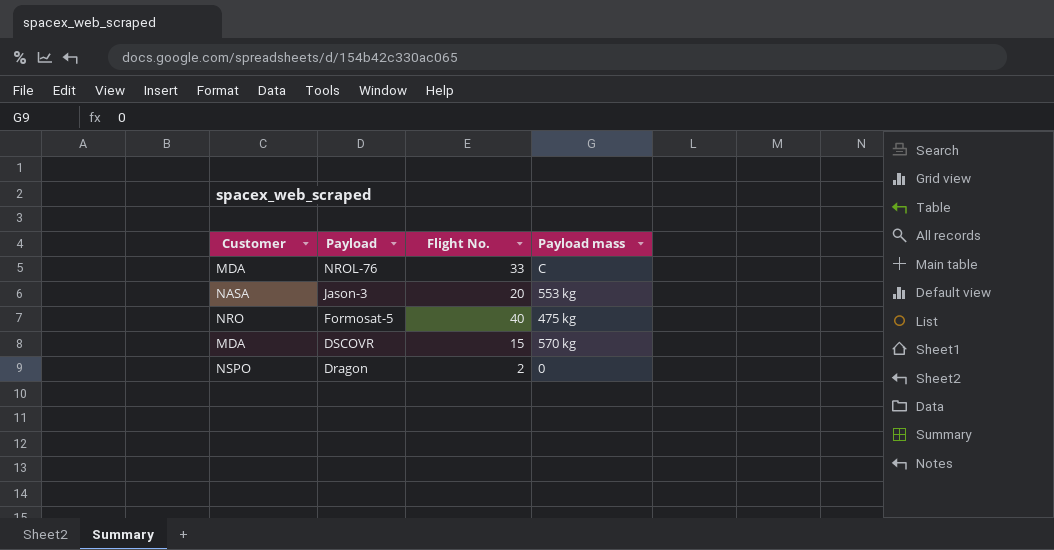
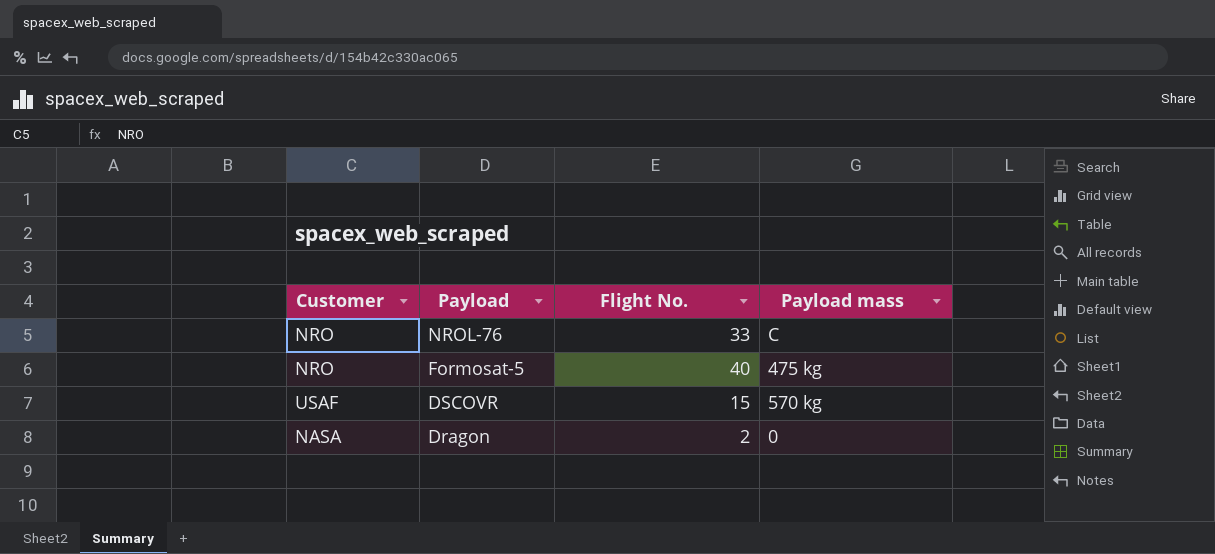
row Jason-3: NASA | 20 | 553 kg -> none
NROL-76 | Customer: MDA -> NRO
DSCOVR | Customer: MDA -> USAF
Dragon | Customer: NSPO -> NASA

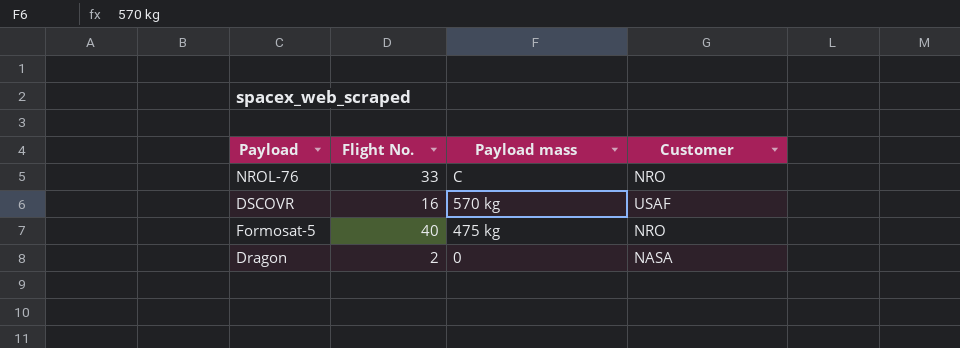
row order: Payload descending -> Payload mass descending
column Customer | position: 1 -> 4
DSCOVR | Flight No.: 15 -> 16

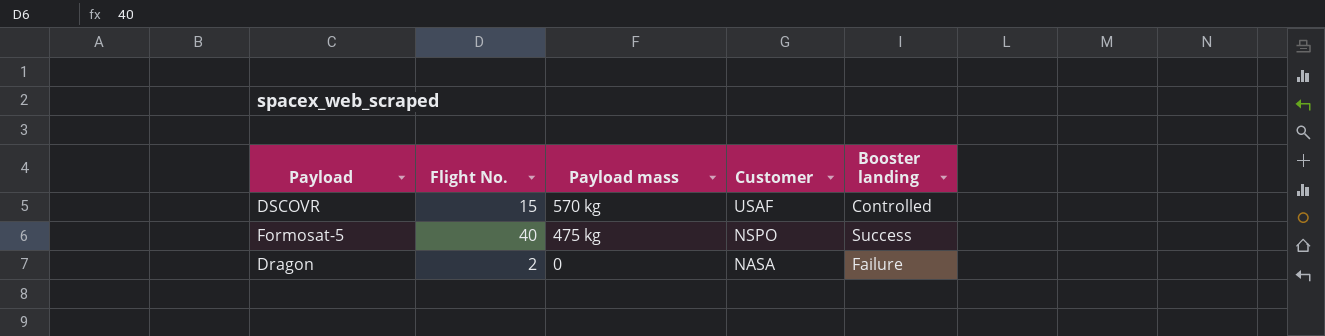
column Booster landing | position: none -> 5
row NROL-76: 33 | C | NRO -> none
DSCOVR | Flight No.: 16 -> 15
Formosat-5 | Customer: NRO -> NSPO

